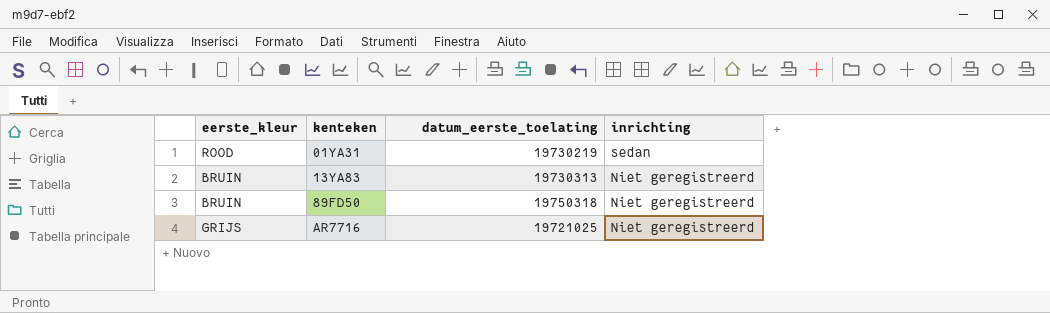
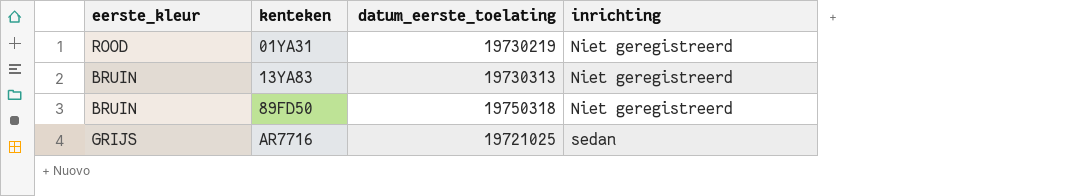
01YA31 | inrichting: sedan -> Niet geregistreerd
AR7716 | inrichting: Niet geregistreerd -> sedan

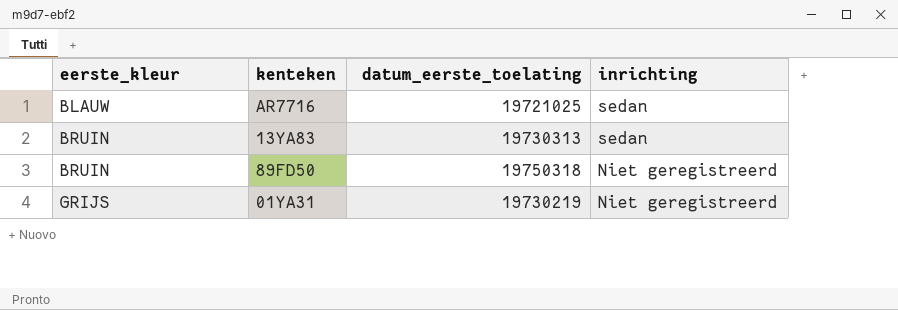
row order: kenteken ascending -> eerste_kleur ascending
AR7716 | eerste_kleur: GRIJS -> BLAUW
13YA83 | inrichting: Niet geregistreerd -> sedan
01YA31 | eerste_kleur: ROOD -> GRIJS

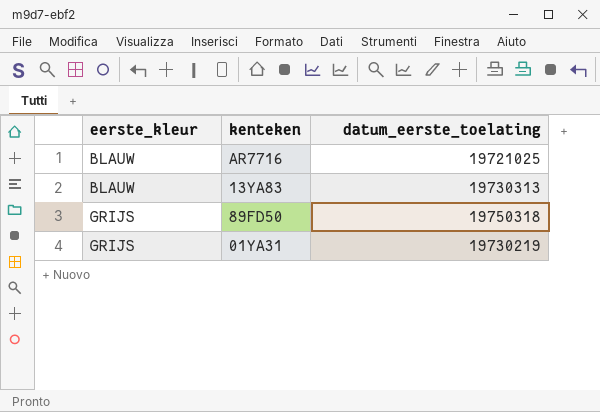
column inrichting | position: 4 -> none
13YA83 | eerste_kleur: BRUIN -> BLAUW
89FD50 | eerste_kleur: BRUIN -> GRIJS

